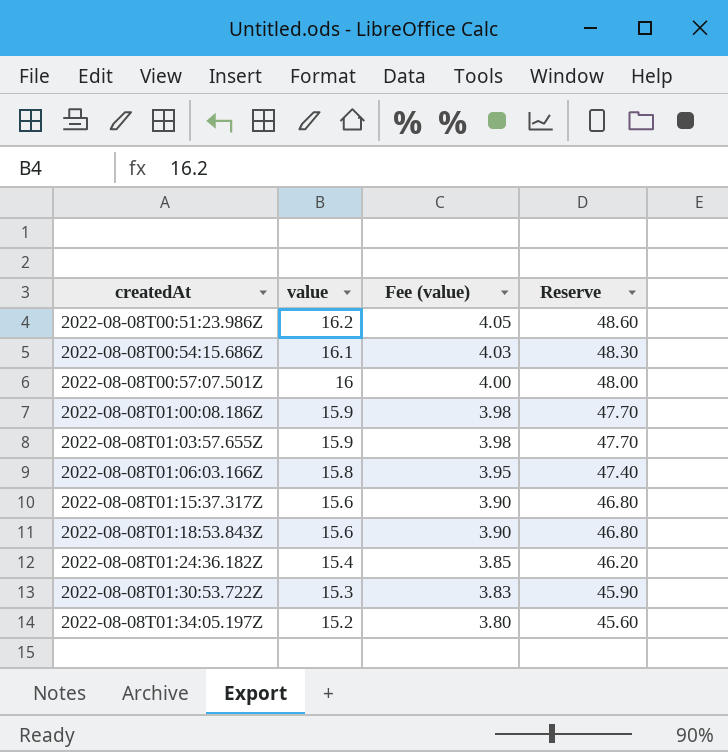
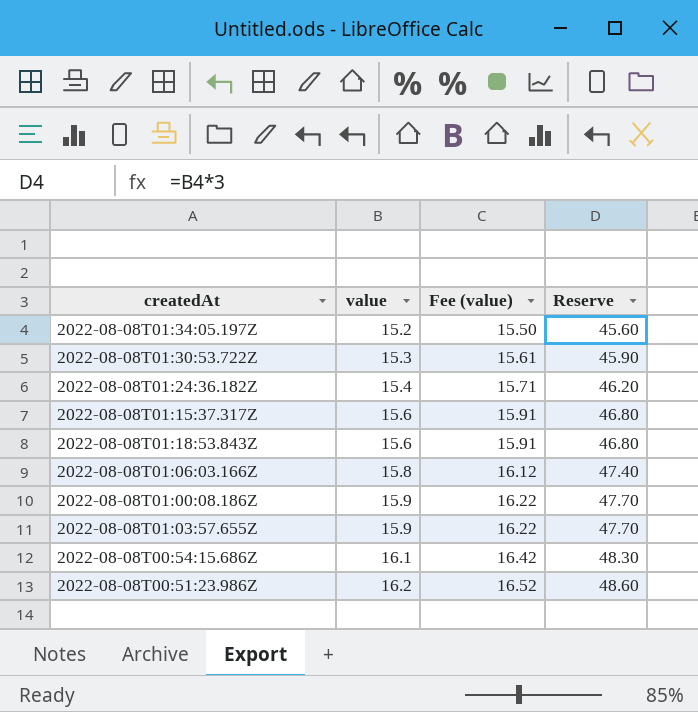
row order: createdAt ascending -> value ascending
column Fee (value) | formula: [value] * 0.25 -> [value] * 1.02
row 2022-08-08T00:57:07.501Z: 16 | 4.00 | 48.00 -> none

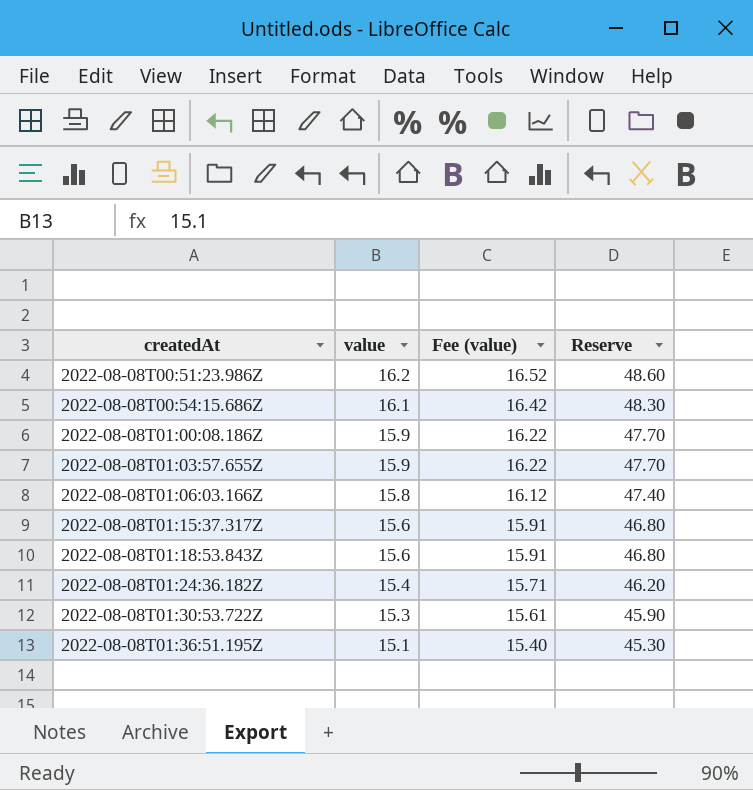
row order: value ascending -> createdAt ascending
row 2022-08-08T01:34:05.197Z: 15.2 | 15.50 | 45.60 -> none
row 2022-08-08T01:36:51.195Z: none -> 15.1 | 15.40 | 45.30

